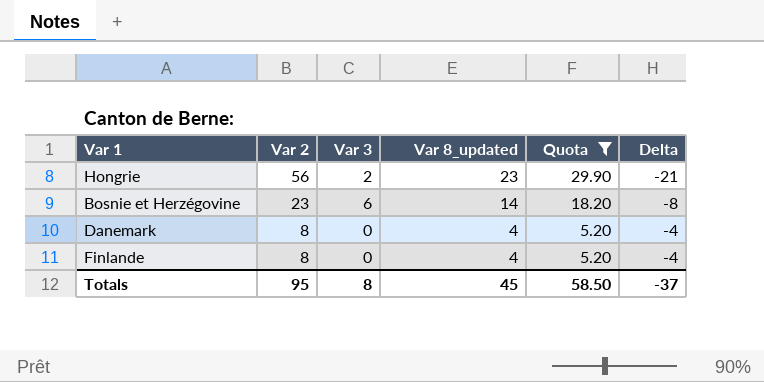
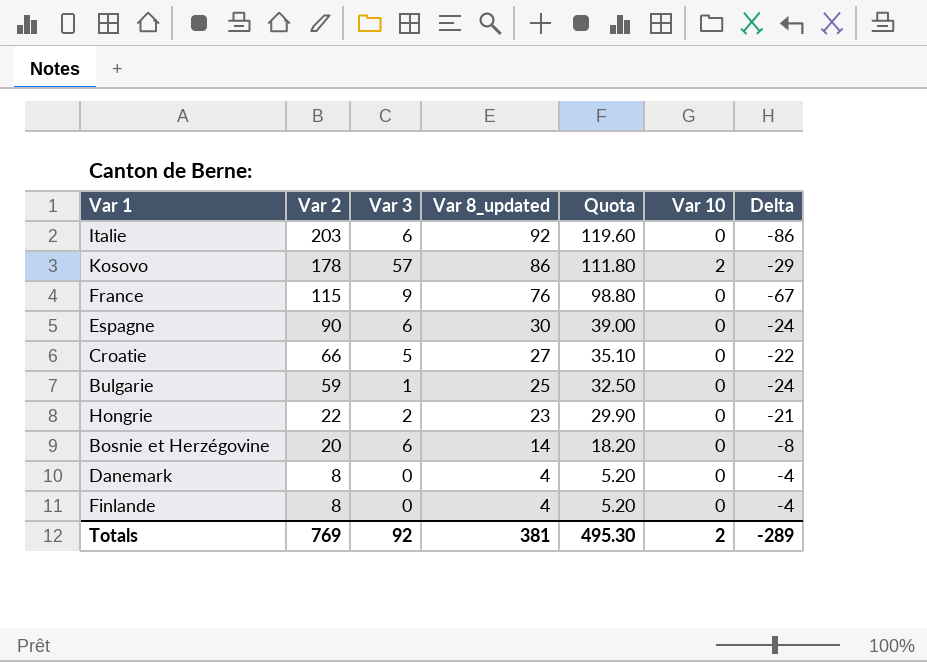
filter: Quota <= 29.90 -> none
column Var 10 | position: none -> 6
Hongrie | Var 2: 56 -> 22
Bosnie et Herzégovine | Var 2: 23 -> 20
Totals | Var 2: 95 -> 769
Totals | Var 3: 8 -> 92
Totals | Var 8_updated: 45 -> 381
Totals | Quota: 58.50 -> 495.30
Totals | Delta: -37 -> -289

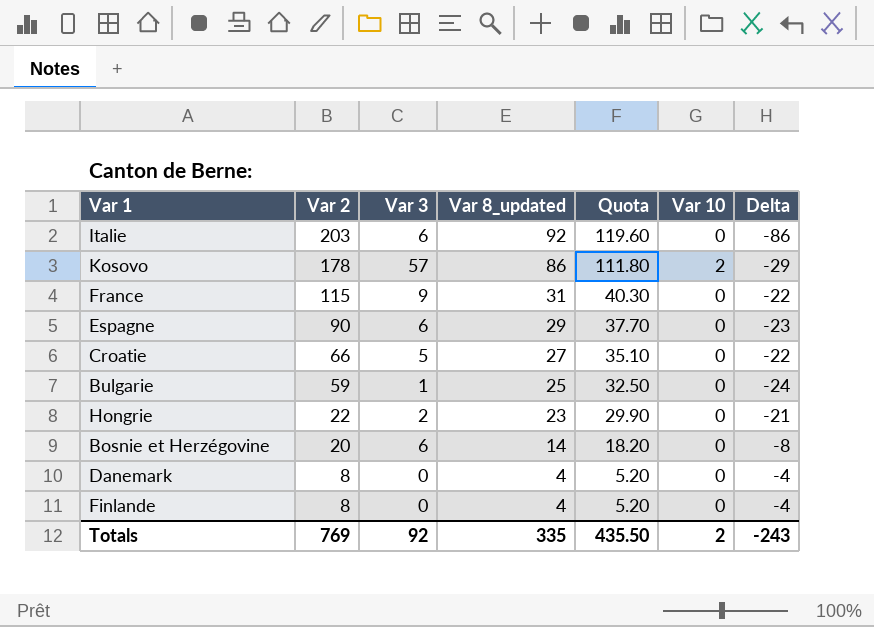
France | Var 8_updated: 76 -> 31
France | Quota: 98.80 -> 40.30
France | Delta: -67 -> -22
Espagne | Var 8_updated: 30 -> 29
Espagne | Quota: 39.00 -> 37.70
Espagne | Delta: -24 -> -23
Totals | Var 8_updated: 381 -> 335
Totals | Quota: 495.30 -> 435.50
Totals | Delta: -289 -> -243

